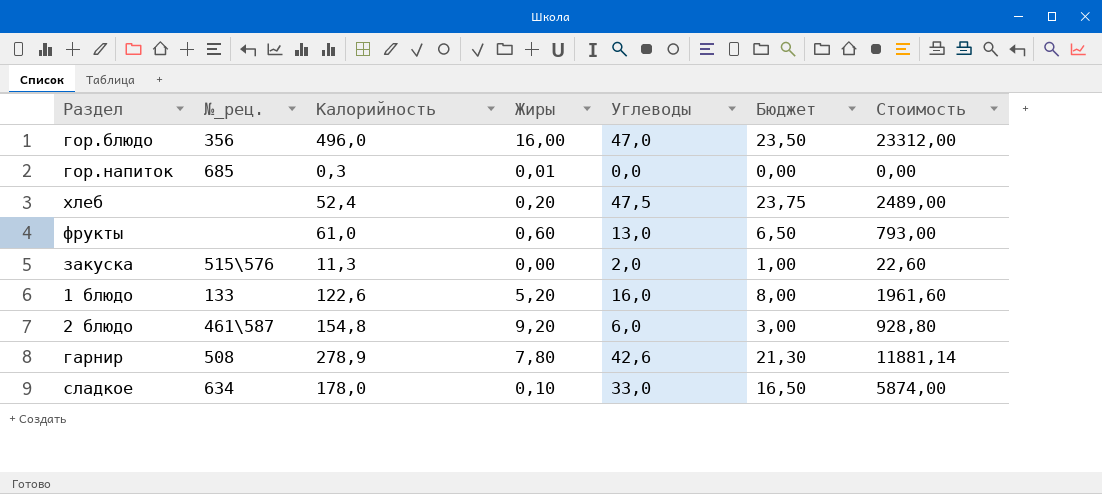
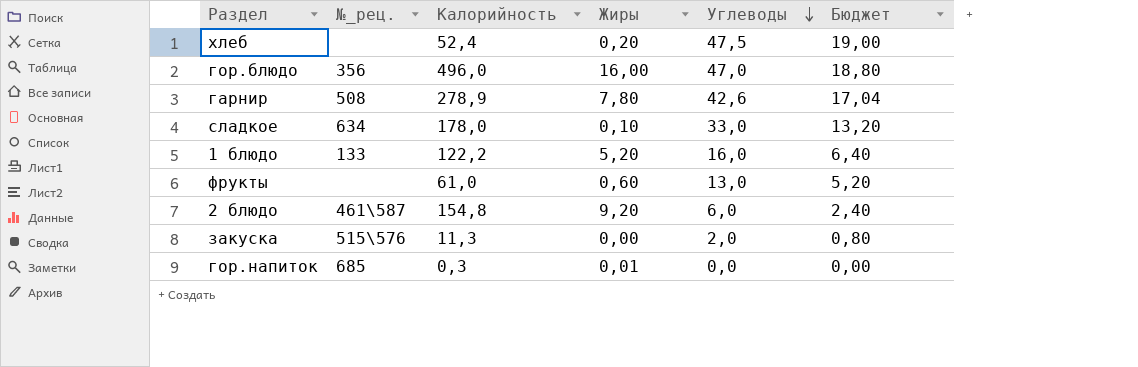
row order: none -> Углеводы descending
column Стоимость | formula: [Калорийность] * [Углеводы] -> none
column Бюджет | formula: [Углеводы] * 0,5 -> [Углеводы] * 0,4
1 блюдо | Калорийность: 122,6 -> 122,2

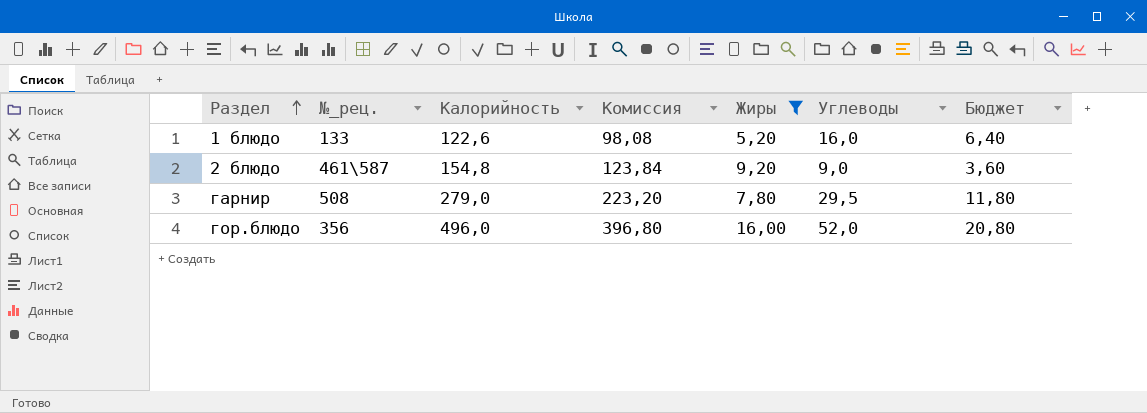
filter: none -> Жиры >= 5,20
row order: Углеводы descending -> Раздел ascending
column Комиссия | formula: none -> [Калорийность] * 0,8
1 блюдо | Калорийность: 122,2 -> 122,6
2 блюдо | Углеводы: 6,0 -> 9,0
2 блюдо | Бюджет: 2,40 -> 3,60
гарнир | Калорийность: 278,9 -> 279,0
гарнир | Углеводы: 42,6 -> 29,5
гарнир | Бюджет: 17,04 -> 11,80
гор.блюдо | Углеводы: 47,0 -> 52,0
гор.блюдо | Бюджет: 18,80 -> 20,80

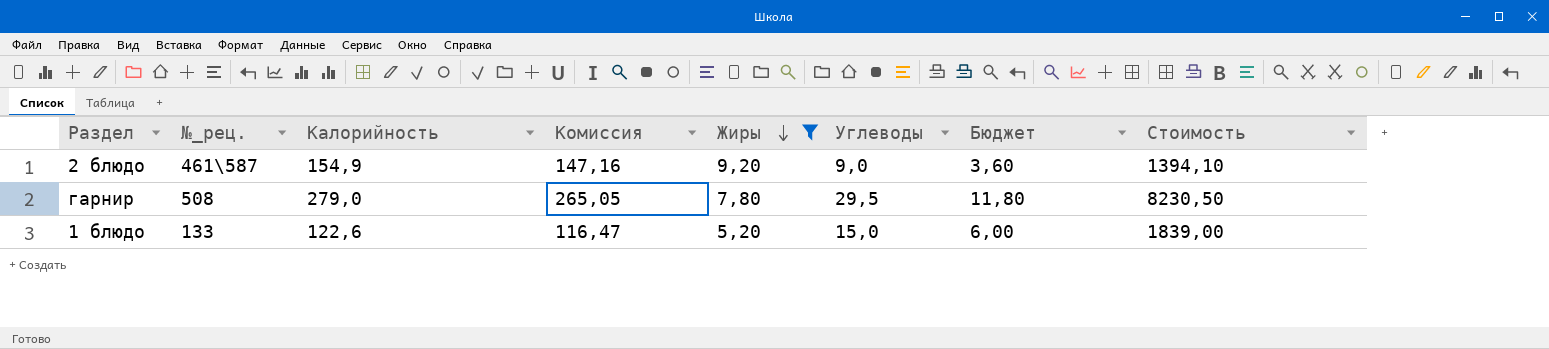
row order: Раздел ascending -> Жиры descending
column Комиссия | formula: [Калорийность] * 0,8 -> [Калорийность] * 0,95
column Стоимость | formula: none -> [Калорийность] * [Углеводы]
row гор.блюдо: 356 | 496,0 | 396,80 | 16,00 | 52,0 | 20,80 -> none
2 блюдо | Калорийность: 154,8 -> 154,9
1 блюдо | Углеводы: 16,0 -> 15,0
1 блюдо | Бюджет: 6,40 -> 6,00

